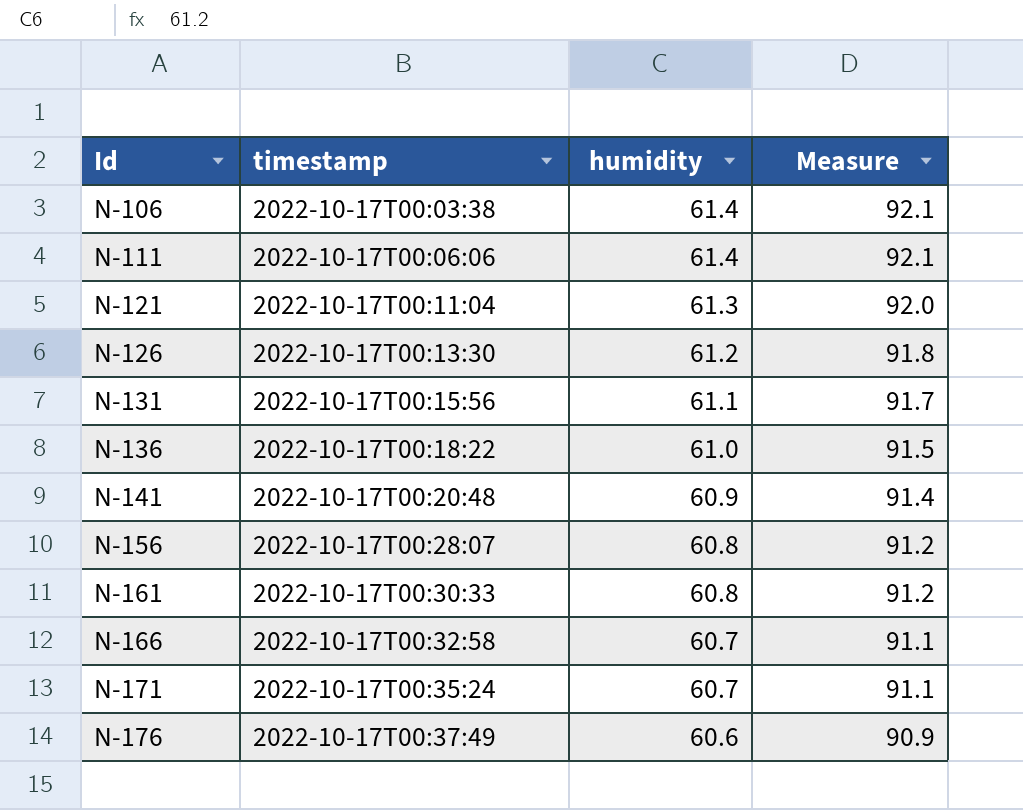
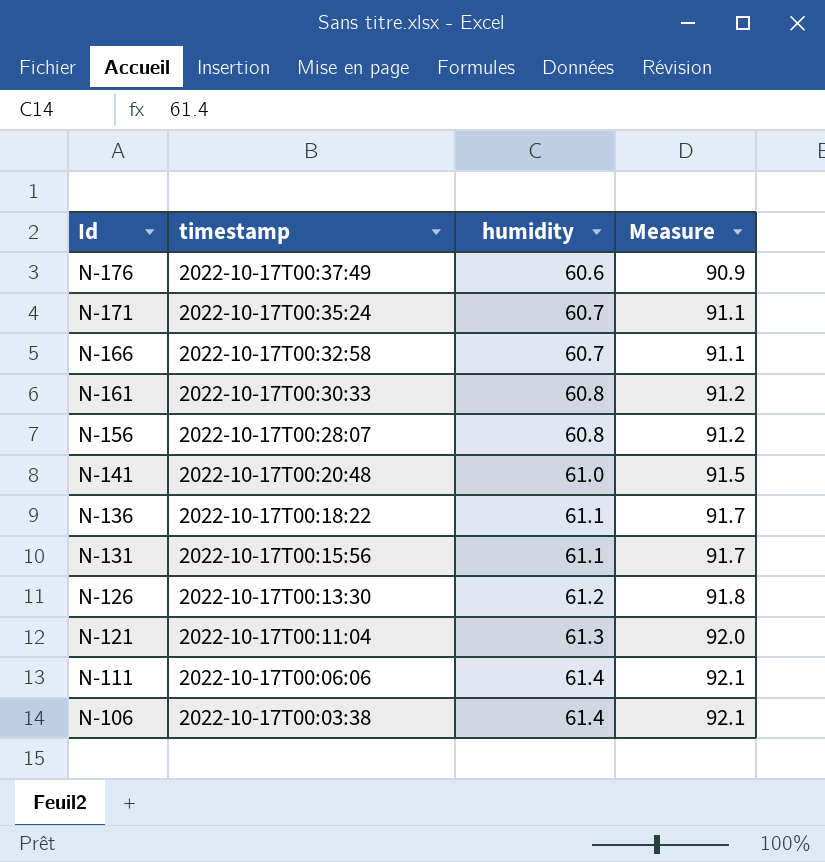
row order: Id ascending -> Id descending
N-141 | humidity: 60.9 -> 61.0
N-141 | Measure: 91.4 -> 91.5
N-136 | humidity: 61.0 -> 61.1
N-136 | Measure: 91.5 -> 91.7

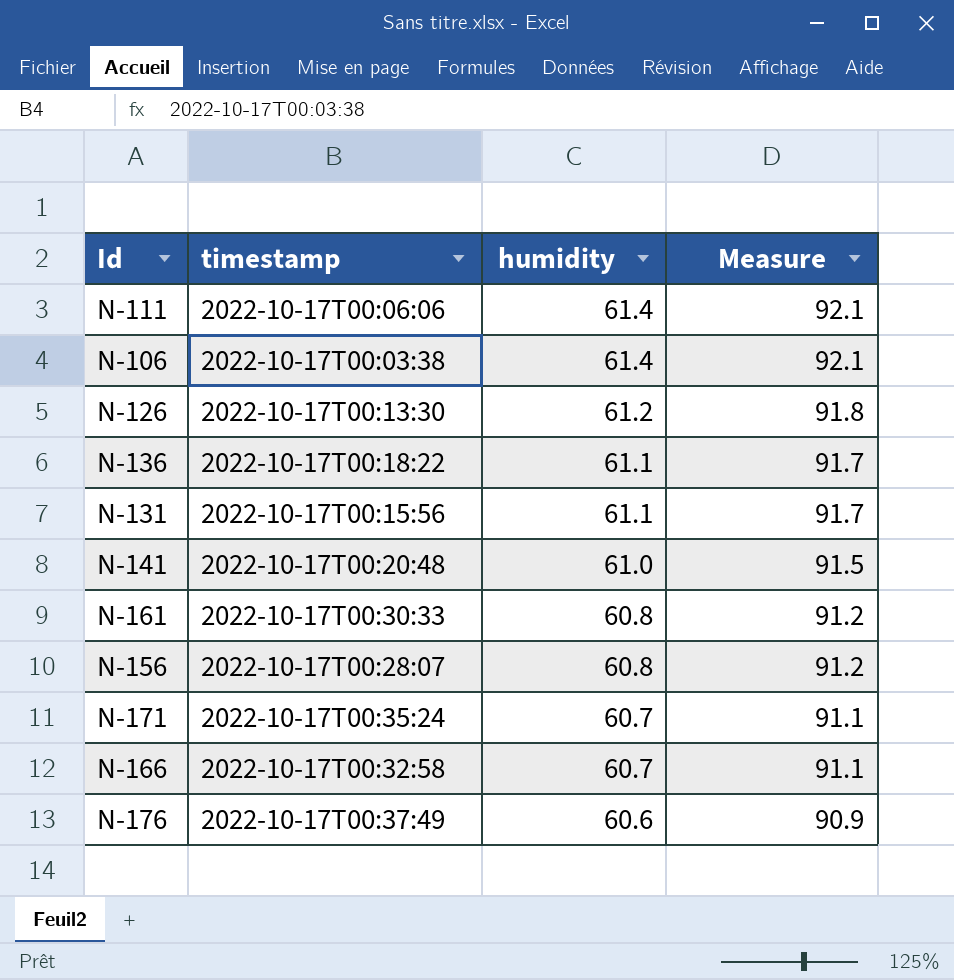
row order: Id descending -> humidity descending
row N-121: 2022-10-17T00:11:04 | 61.3 | 92.0 -> none

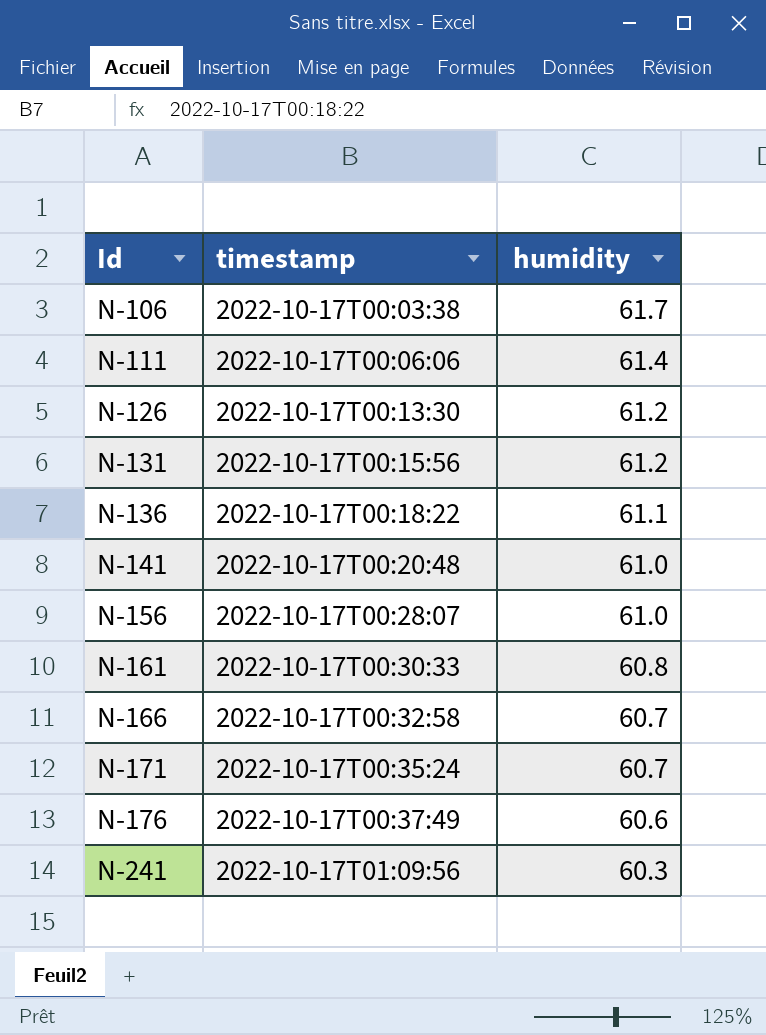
row order: humidity descending -> Id ascending
column Measure | formula: [humidity] * 1.5 -> none
N-106 | humidity: 61.4 -> 61.7
N-131 | humidity: 61.1 -> 61.2
N-156 | humidity: 60.8 -> 61.0
row N-241: none -> 2022-10-17T01:09:56 | 60.3

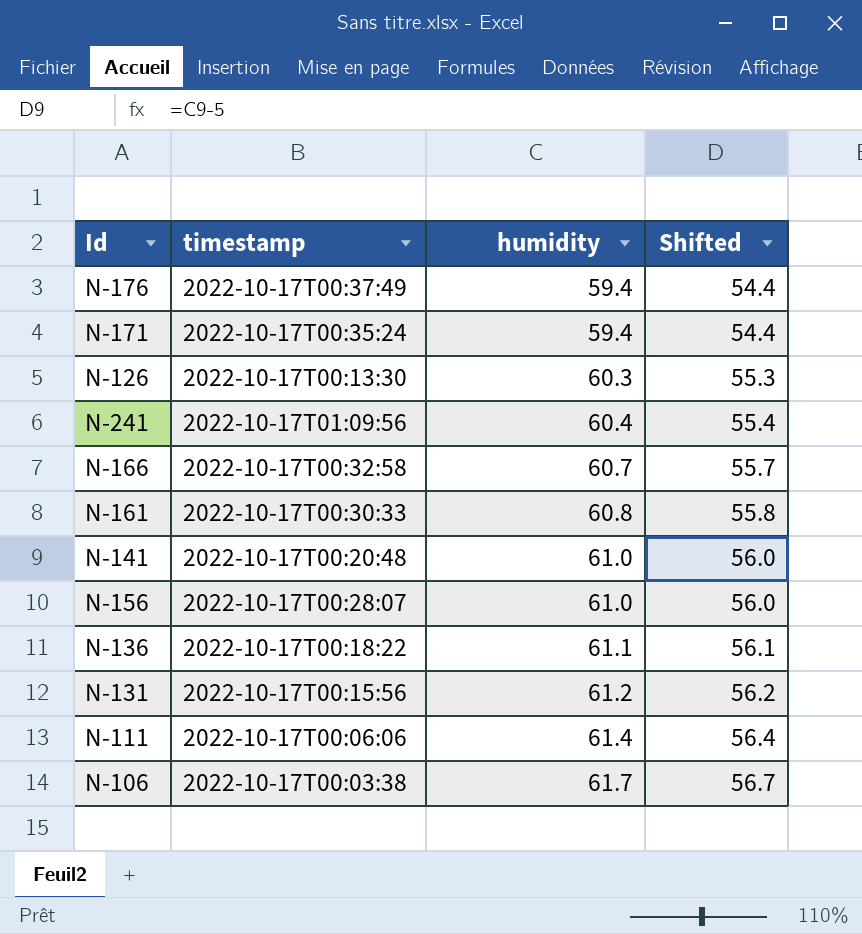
row order: Id ascending -> humidity ascending
column Shifted | formula: none -> [humidity] - 5
N-176 | humidity: 60.6 -> 59.4
N-171 | humidity: 60.7 -> 59.4
N-126 | humidity: 61.2 -> 60.3
N-241 | humidity: 60.3 -> 60.4

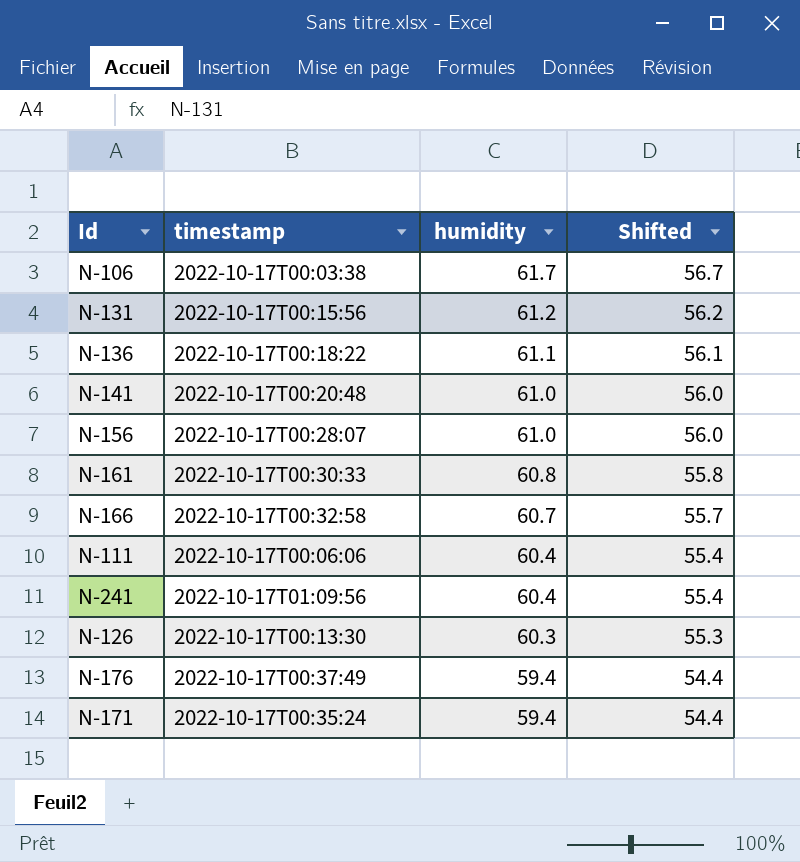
row order: humidity ascending -> humidity descending
N-111 | humidity: 61.4 -> 60.4
N-111 | Shifted: 56.4 -> 55.4

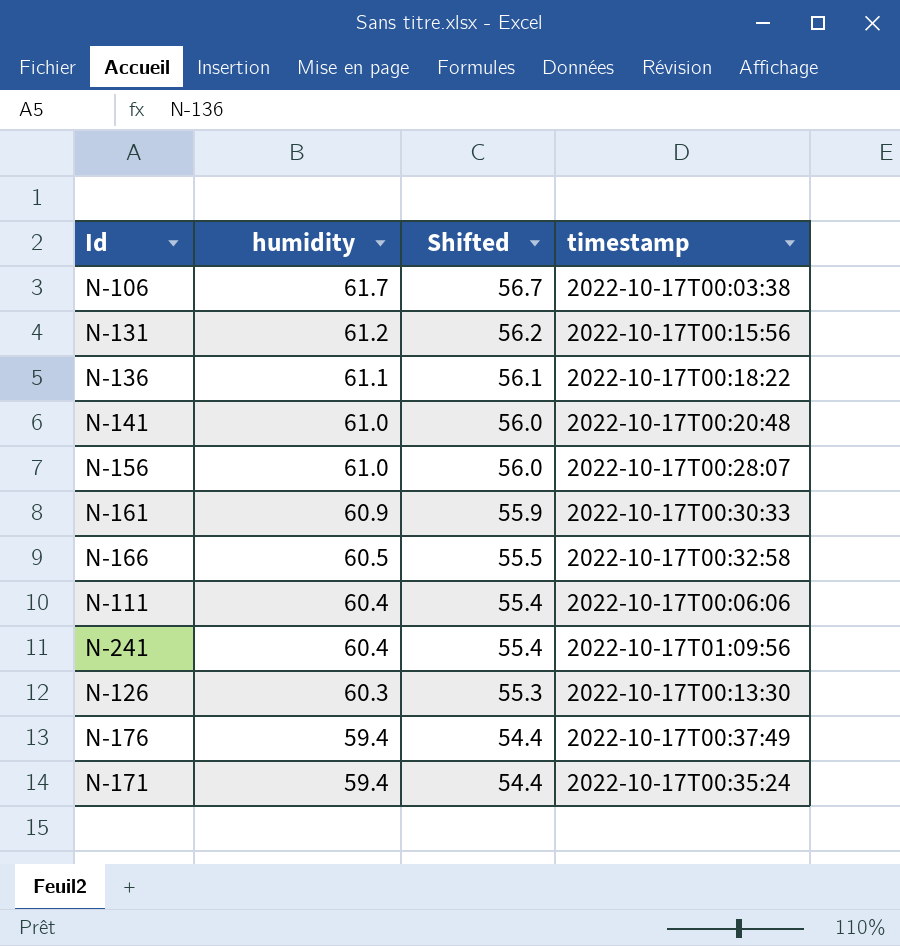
column timestamp | position: 2 -> 4
N-161 | humidity: 60.8 -> 60.9
N-161 | Shifted: 55.8 -> 55.9
N-166 | humidity: 60.7 -> 60.5
N-166 | Shifted: 55.7 -> 55.5

